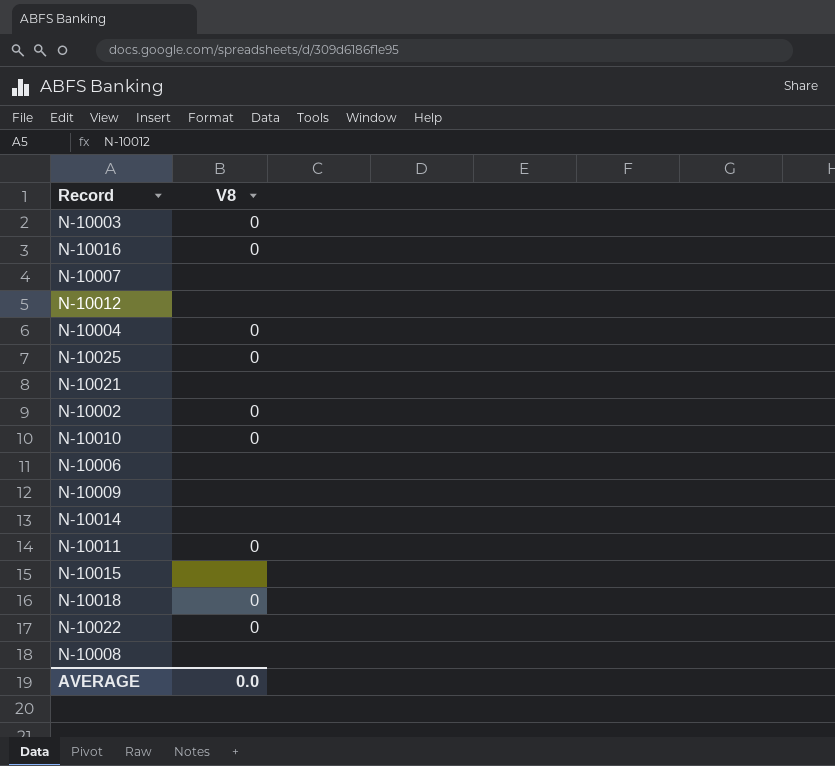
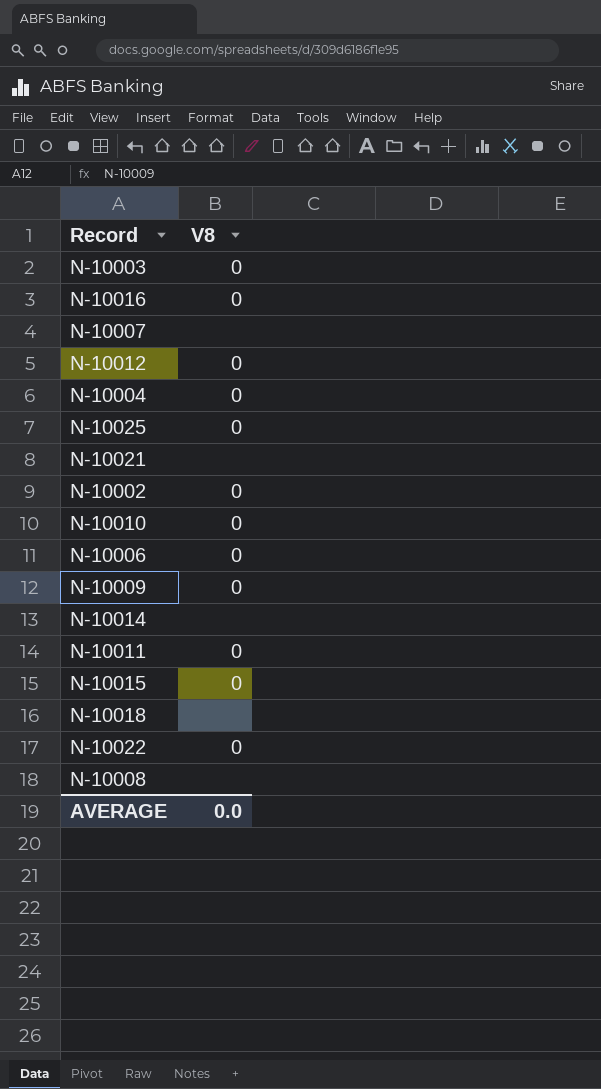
N-10012 | V8: none -> 0
N-10006 | V8: none -> 0
N-10009 | V8: none -> 0
N-10015 | V8: none -> 0
N-10018 | V8: 0 -> none

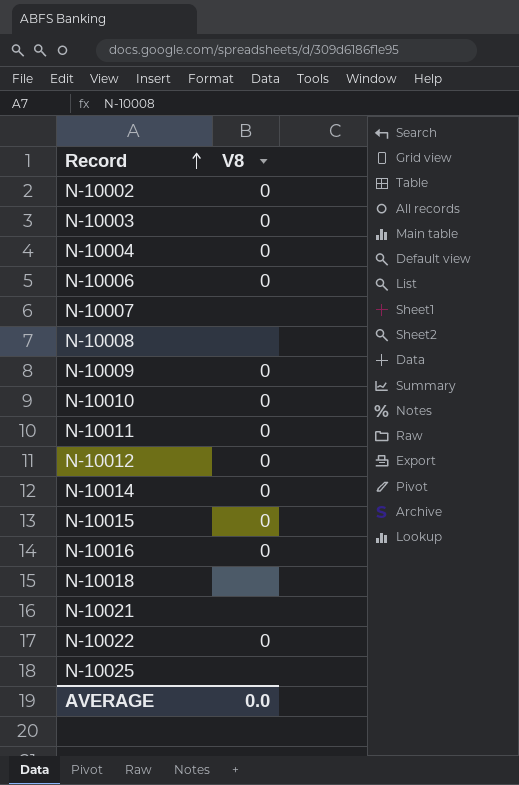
row order: none -> Record ascending
N-10014 | V8: none -> 0
N-10025 | V8: 0 -> none

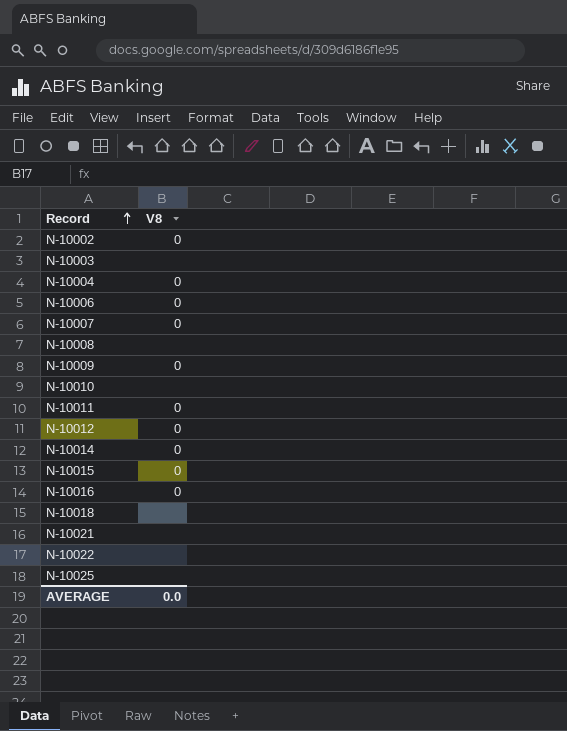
N-10003 | V8: 0 -> none
N-10007 | V8: none -> 0
N-10010 | V8: 0 -> none
N-10022 | V8: 0 -> none

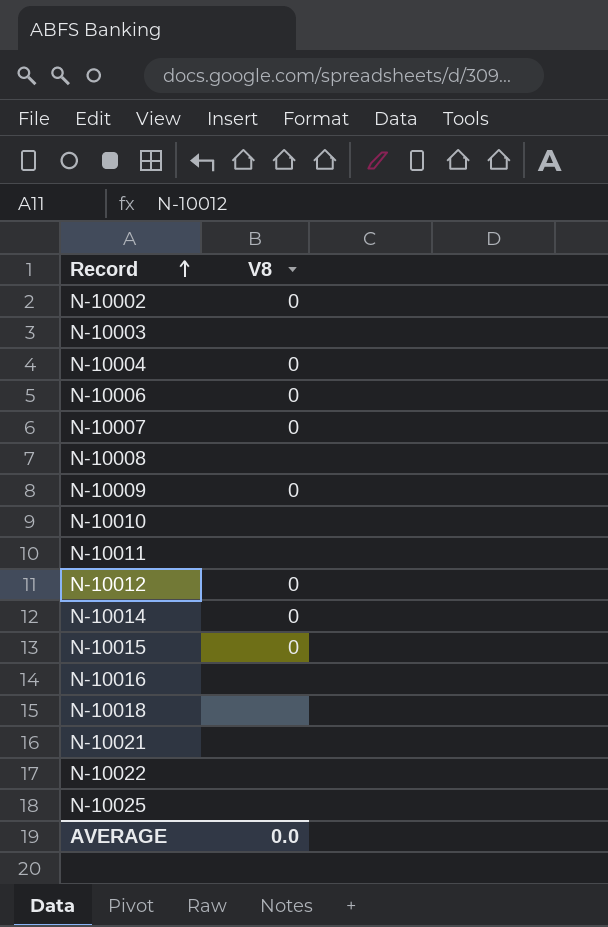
N-10011 | V8: 0 -> none
N-10016 | V8: 0 -> none

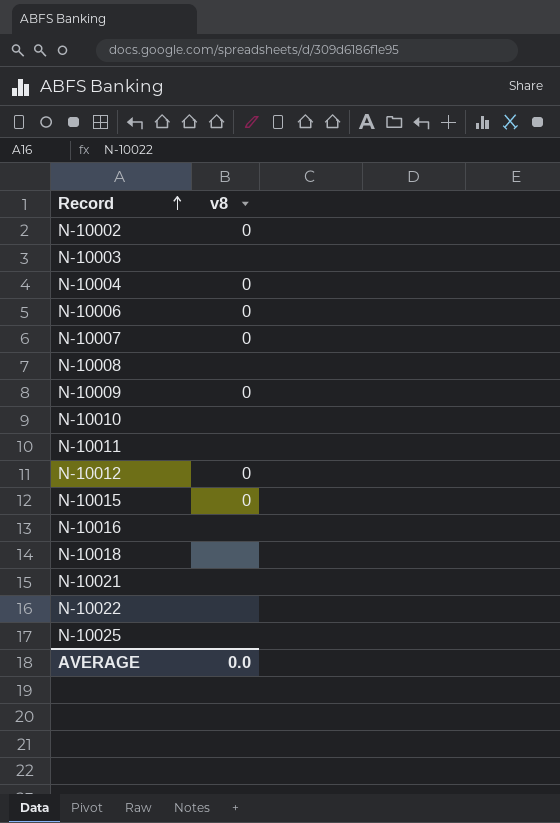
column name: V8 -> v8
row N-10014: 0 -> none

